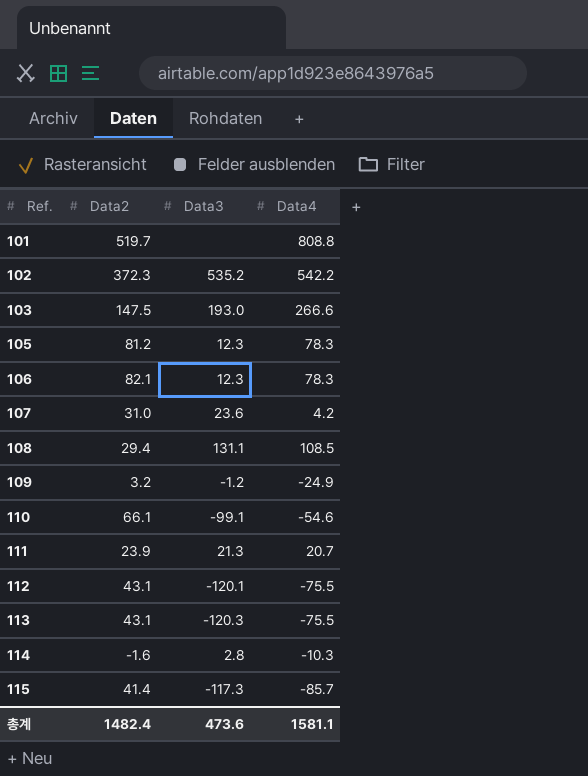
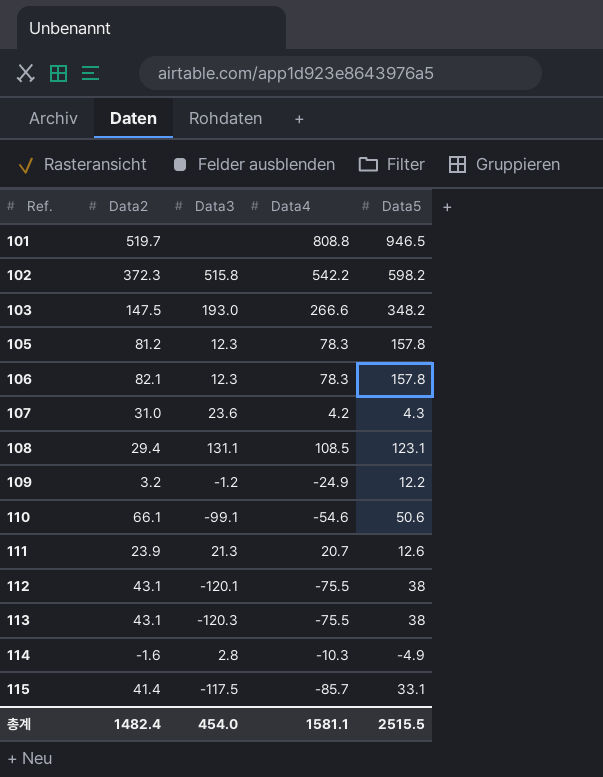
column Data5 | position: none -> 5
102 | Data3: 535.2 -> 515.8
115 | Data3: -117.3 -> -117.5
총계 | Data3: 473.6 -> 454.0

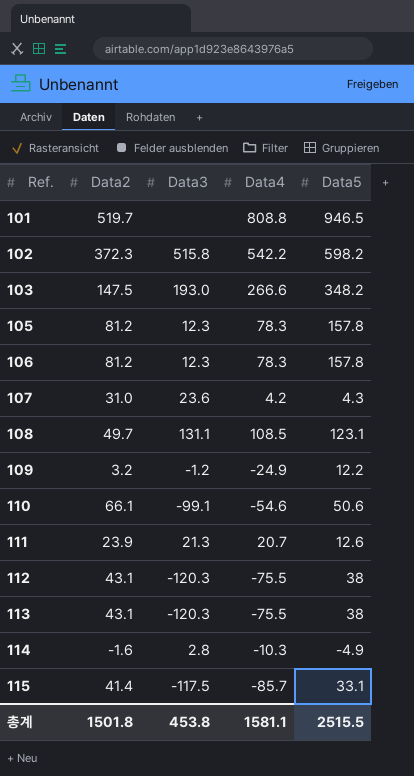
106 | Data2: 82.1 -> 81.2
108 | Data2: 29.4 -> 49.7
112 | Data3: -120.1 -> -120.3
총계 | Data2: 1482.4 -> 1501.8
총계 | Data3: 454.0 -> 453.8

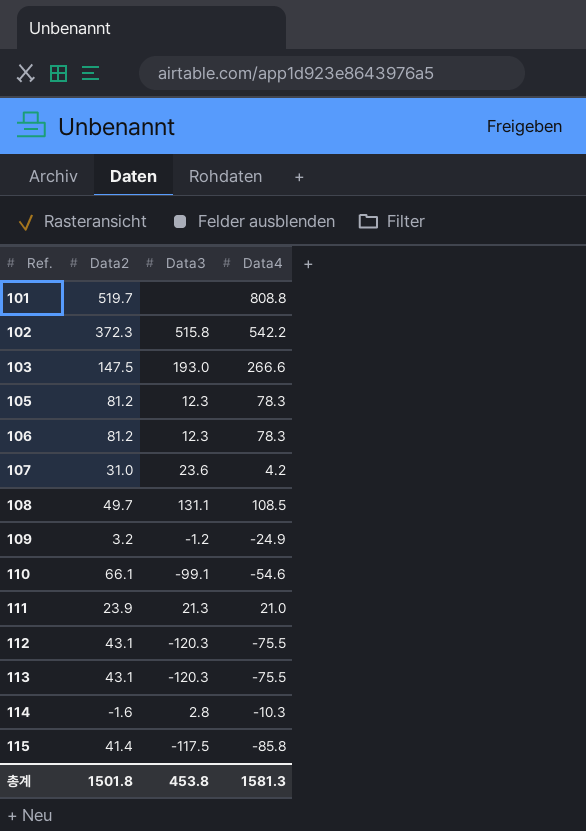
column Data5 | position: 5 -> none
111 | Data4: 20.7 -> 21.0
115 | Data4: -85.7 -> -85.8
총계 | Data4: 1581.1 -> 1581.3

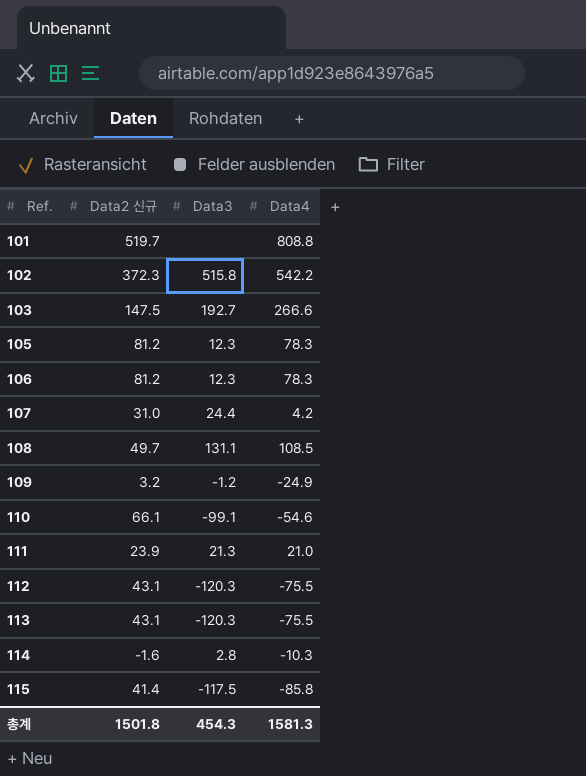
column name: Data2 -> Data2 신규
103 | Data3: 193.0 -> 192.7
107 | Data3: 23.6 -> 24.4
총계 | Data3: 453.8 -> 454.3

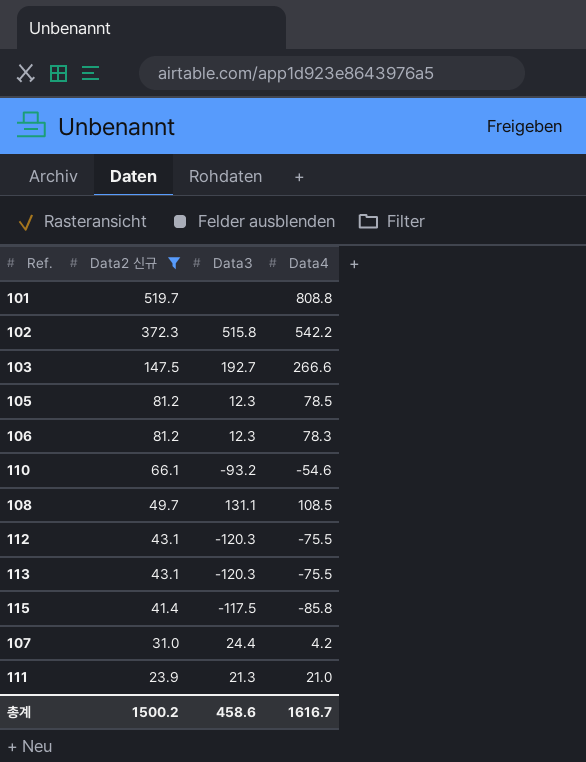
filter: none -> Data2 신규 >= 23.9
row order: Ref. ascending -> Data2 신규 descending
105 | Data4: 78.3 -> 78.5
110 | Data3: -99.1 -> -93.2
총계 | Data2 신규: 1501.8 -> 1500.2
총계 | Data3: 454.3 -> 458.6
총계 | Data4: 1581.3 -> 1616.7

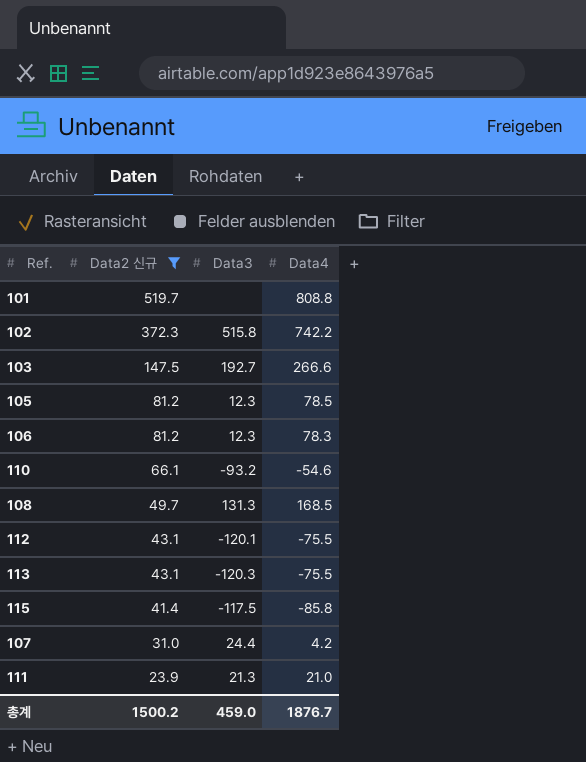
102 | Data4: 542.2 -> 742.2
108 | Data3: 131.1 -> 131.3
108 | Data4: 108.5 -> 168.5
112 | Data3: -120.3 -> -120.1
총계 | Data3: 458.6 -> 459.0
총계 | Data4: 1616.7 -> 1876.7

